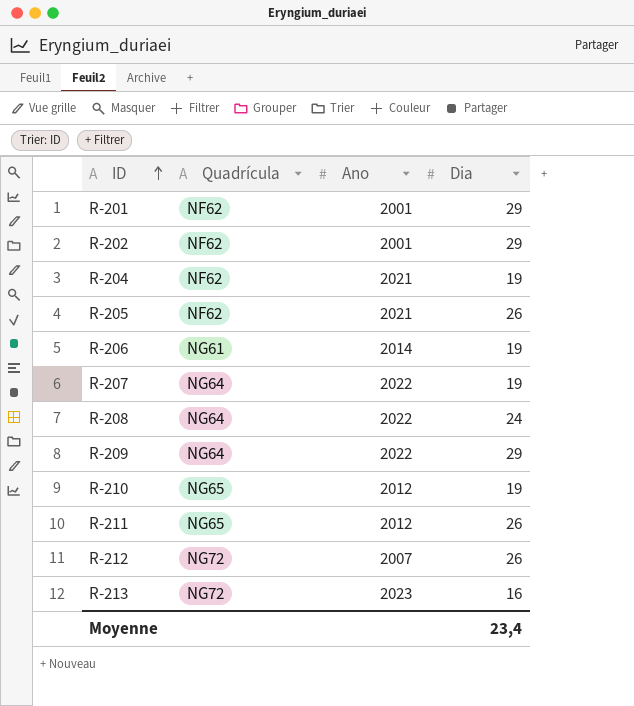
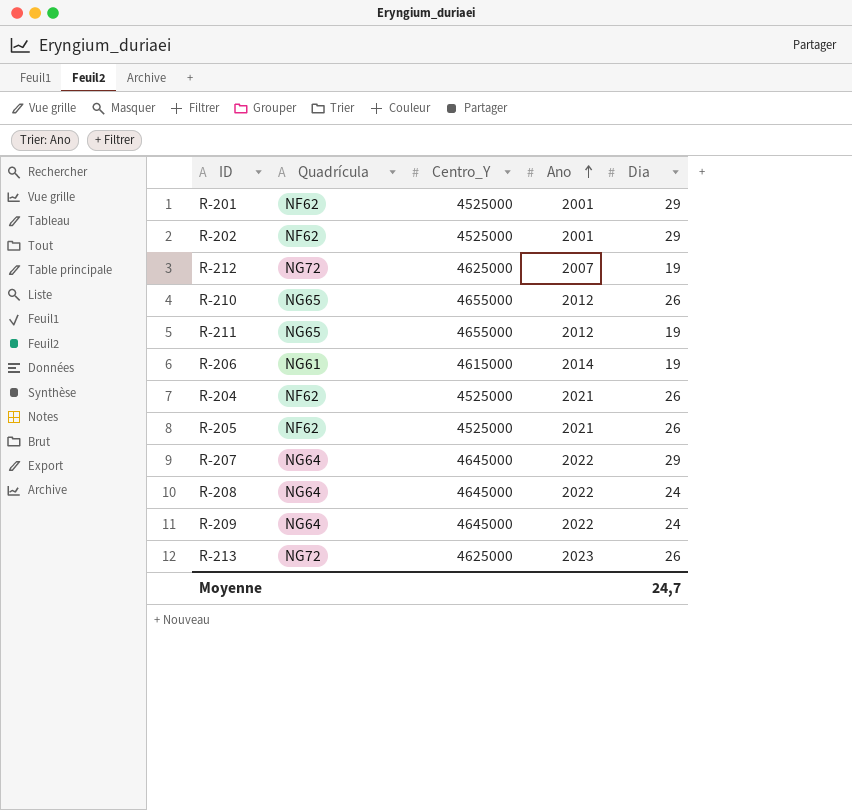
row order: ID ascending -> Ano ascending
column Centro_Y | position: none -> 3
R-212 | Dia: 26 -> 19
R-210 | Dia: 19 -> 26
R-211 | Dia: 26 -> 19
R-204 | Dia: 19 -> 26
R-207 | Dia: 19 -> 29
R-209 | Dia: 29 -> 24
R-213 | Dia: 16 -> 26
Moyenne | Dia: 23,4 -> 24,7

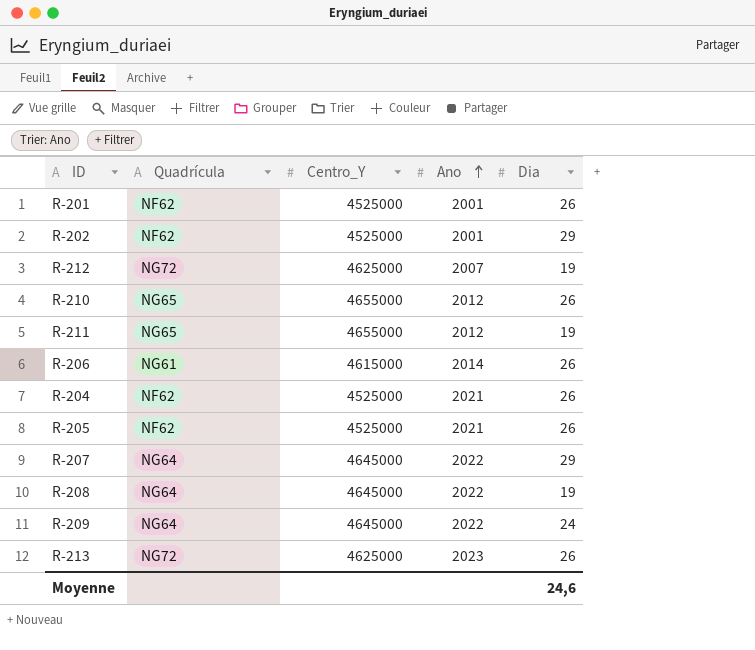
R-201 | Dia: 29 -> 26
R-206 | Dia: 19 -> 26
R-208 | Dia: 24 -> 19
Moyenne | Dia: 24,7 -> 24,6

